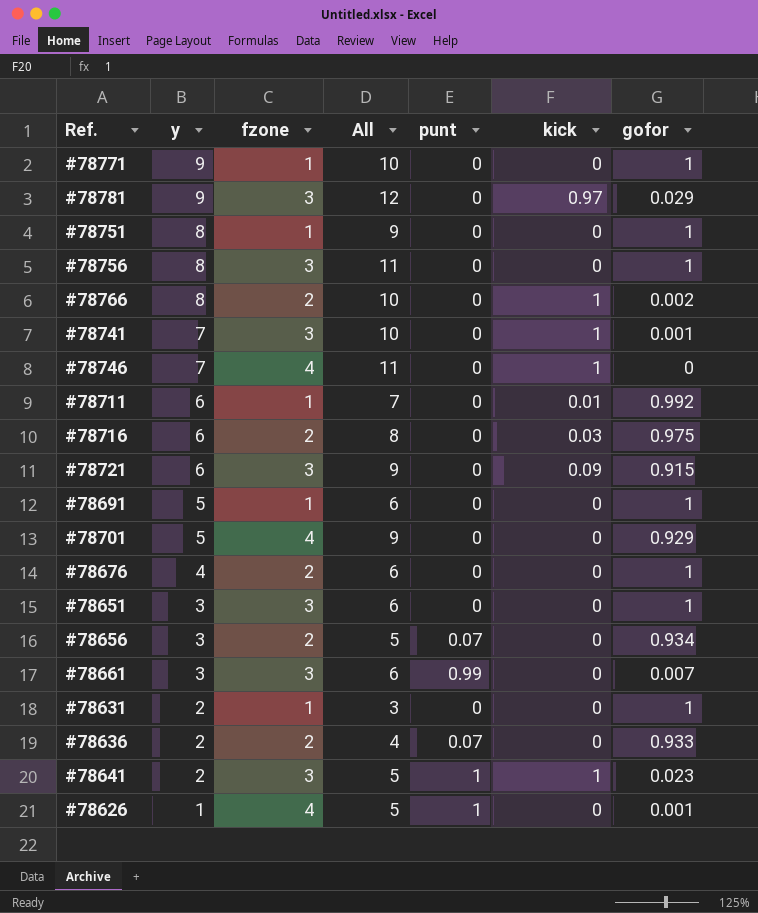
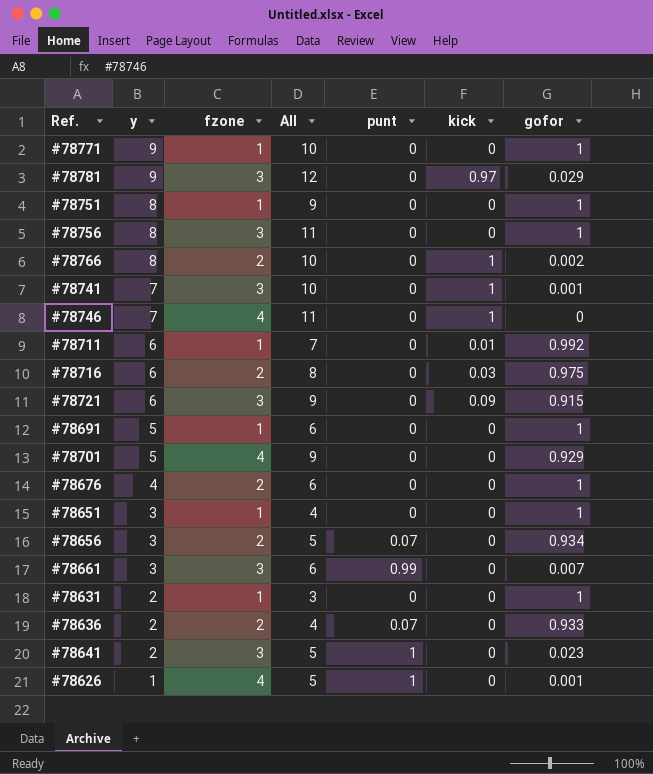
#78651 | fzone: 3 -> 1
#78651 | All: 6 -> 4
#78641 | kick: 1 -> 0

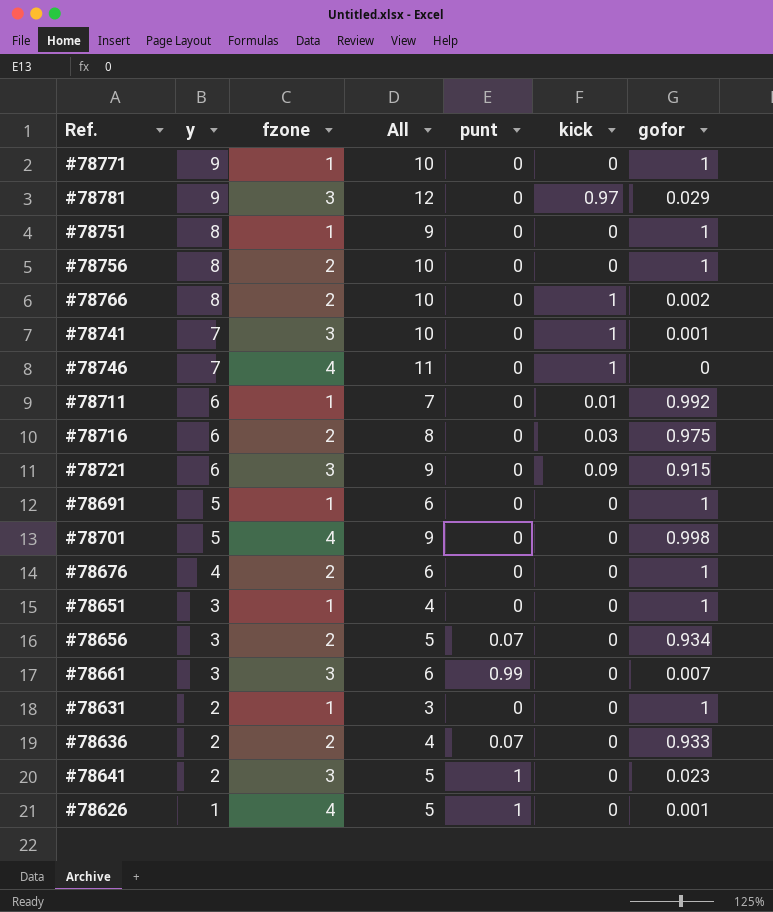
#78756 | fzone: 3 -> 2
#78756 | All: 11 -> 10
#78701 | gofor: 0.929 -> 0.998

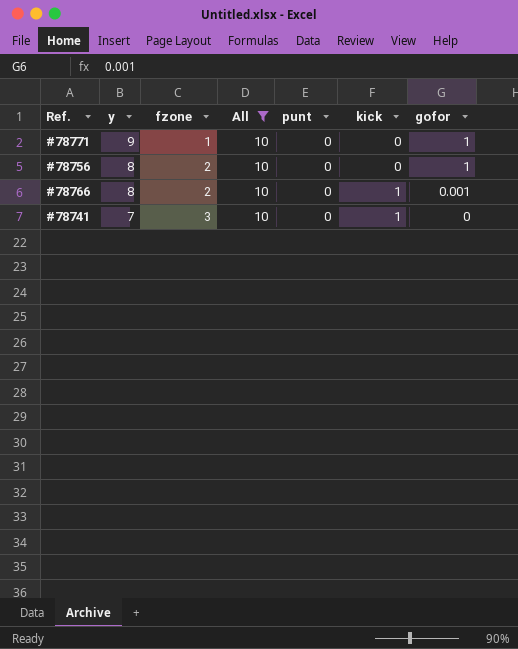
filter: none -> All = 10
#78766 | gofor: 0.002 -> 0.001
#78741 | gofor: 0.001 -> 0

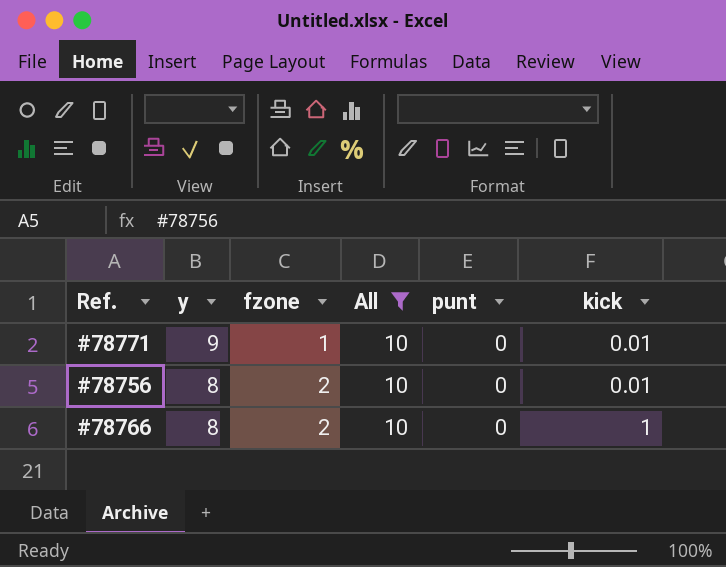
column gofor | position: 7 -> none
row #78741: 7 | 3 | 10 | 0 | 1 | 0 -> none
#78771 | kick: 0 -> 0.01
#78756 | kick: 0 -> 0.01

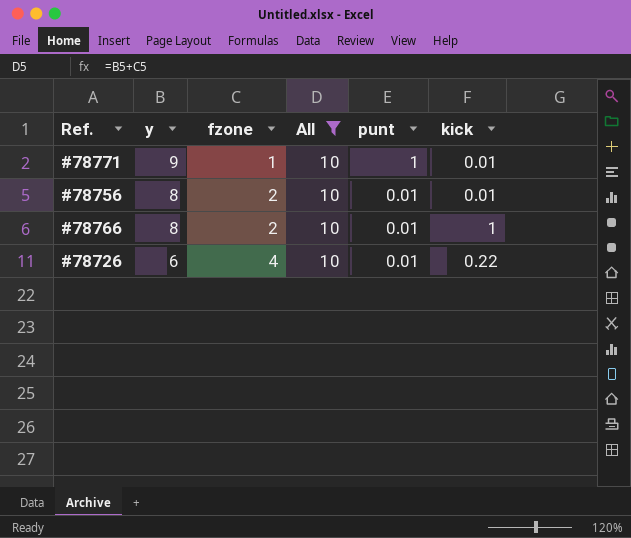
#78771 | punt: 0 -> 1
#78756 | punt: 0 -> 0.01
#78766 | punt: 0 -> 0.01
row #78726: none -> 6 | 4 | 10 | 0.01 | 0.22

